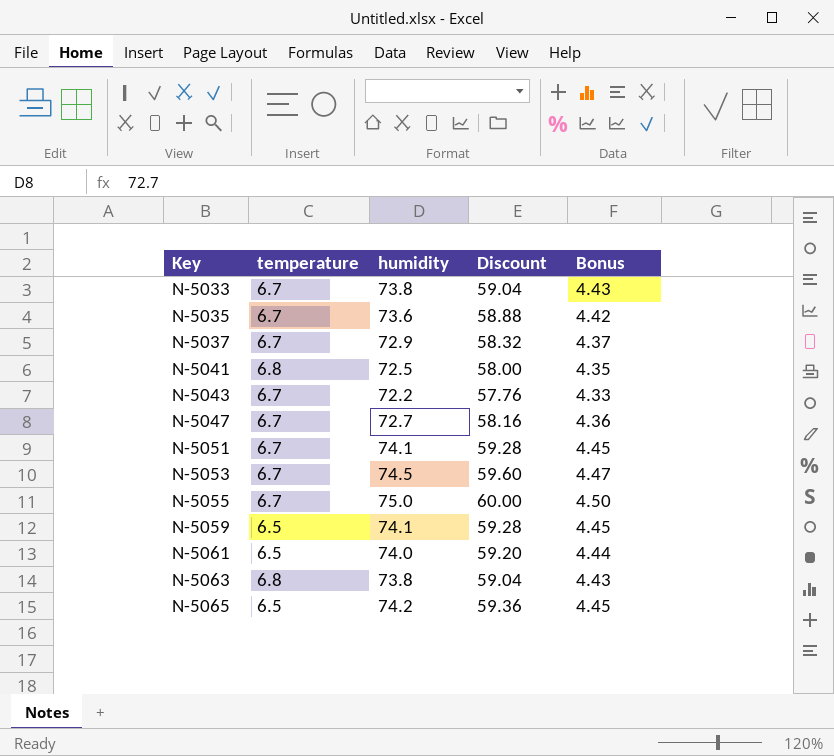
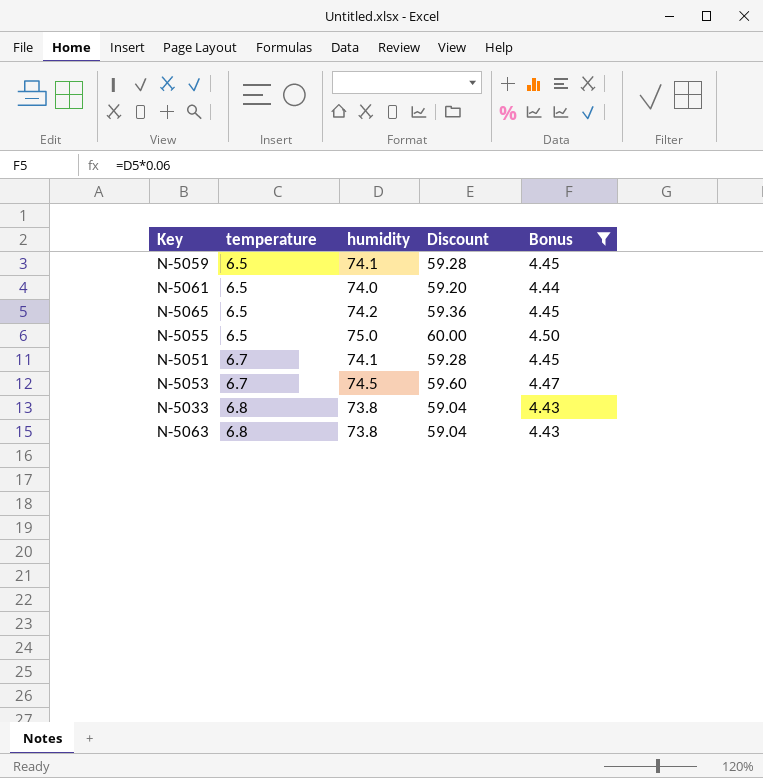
filter: none -> Bonus >= 4.43
row order: Key ascending -> temperature ascending
N-5055 | temperature: 6.7 -> 6.5
N-5033 | temperature: 6.7 -> 6.8

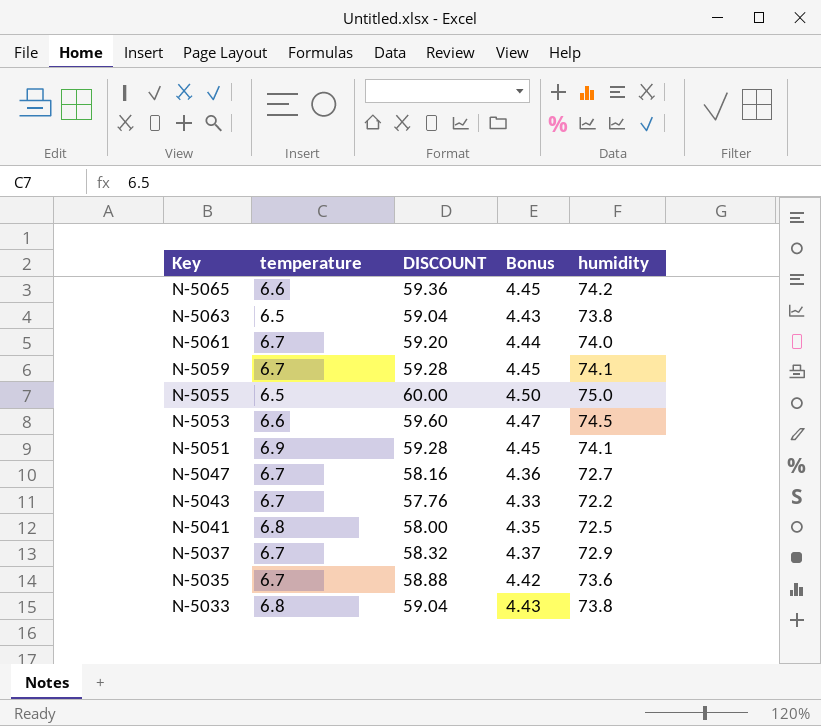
filter: Bonus >= 4.43 -> none
row order: temperature ascending -> Key descending
column name: Discount -> DISCOUNT
column humidity | position: 3 -> 5
N-5065 | temperature: 6.5 -> 6.6
N-5063 | temperature: 6.8 -> 6.5
N-5061 | temperature: 6.5 -> 6.7
N-5059 | temperature: 6.5 -> 6.7
N-5053 | temperature: 6.7 -> 6.6
N-5051 | temperature: 6.7 -> 6.9

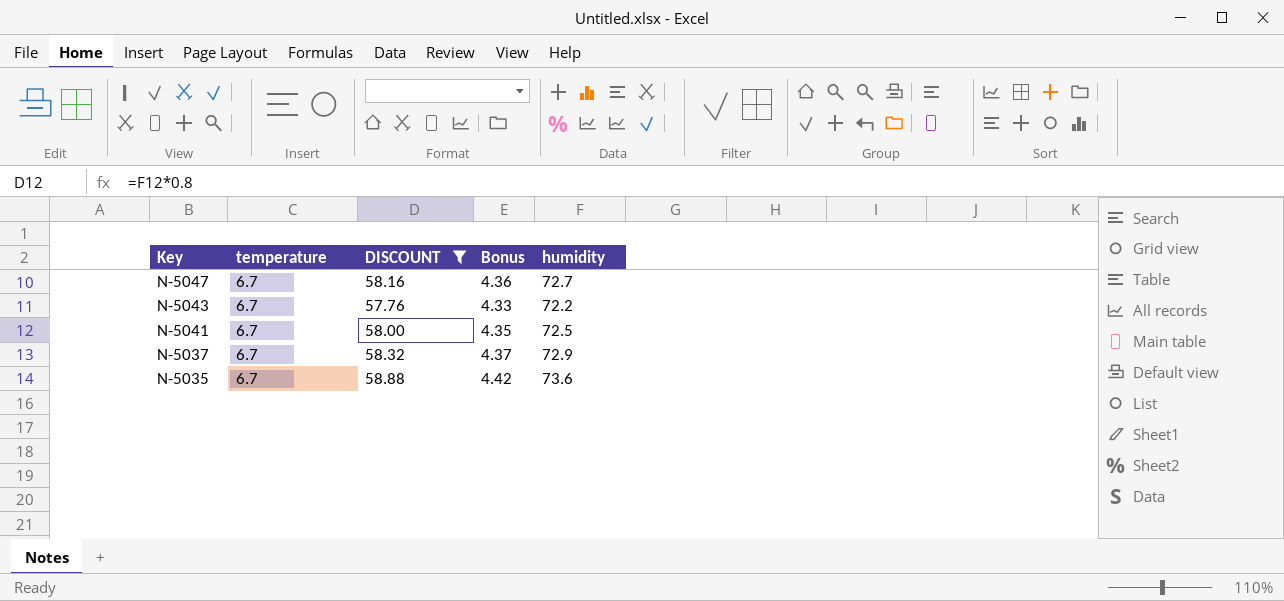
filter: none -> DISCOUNT <= 58.88
N-5041 | temperature: 6.8 -> 6.7

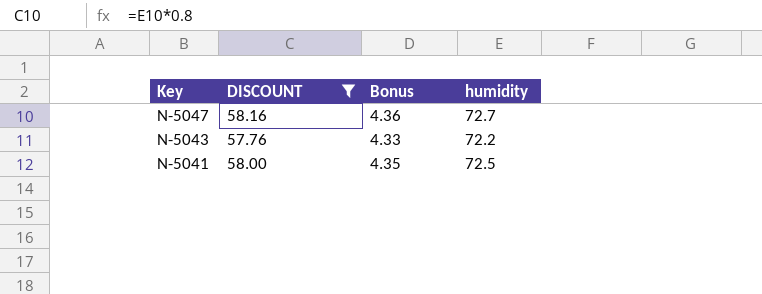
column temperature | position: 2 -> none
row N-5037: 6.7 | 58.32 | 4.37 | 72.9 -> none
row N-5035: 6.7 | 58.88 | 4.42 | 73.6 -> none

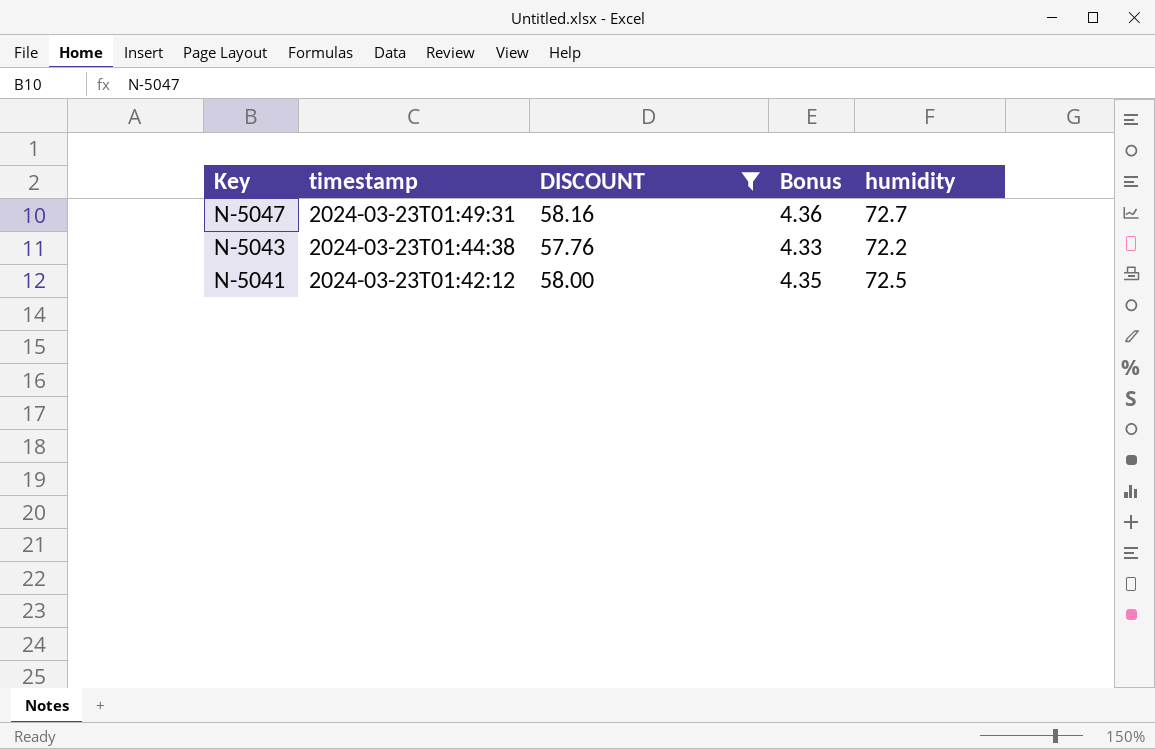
column timestamp | position: none -> 2

